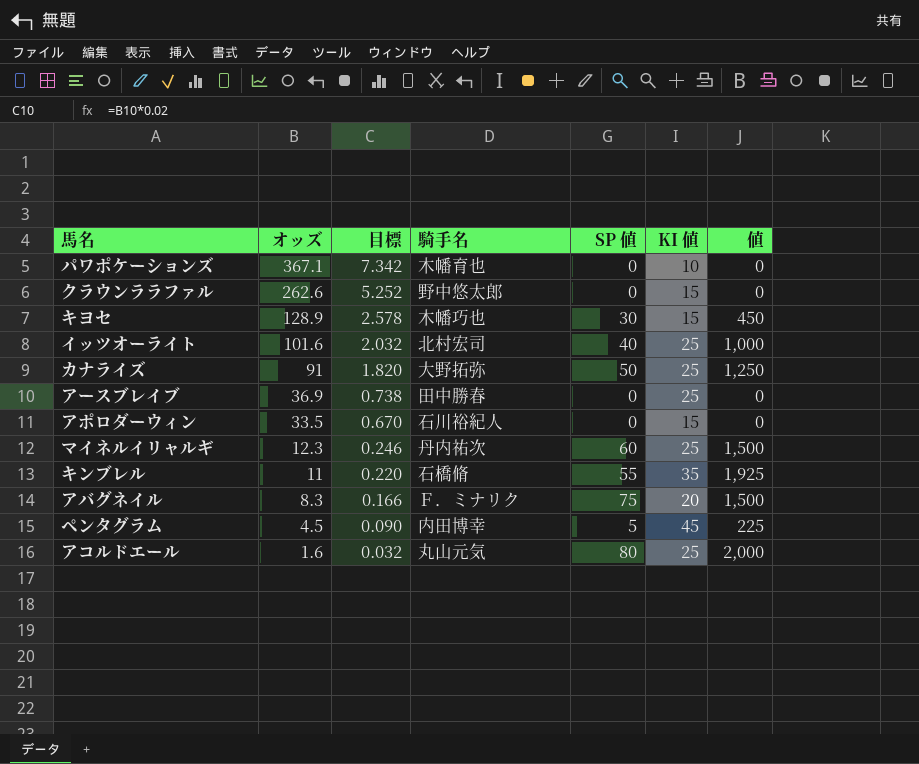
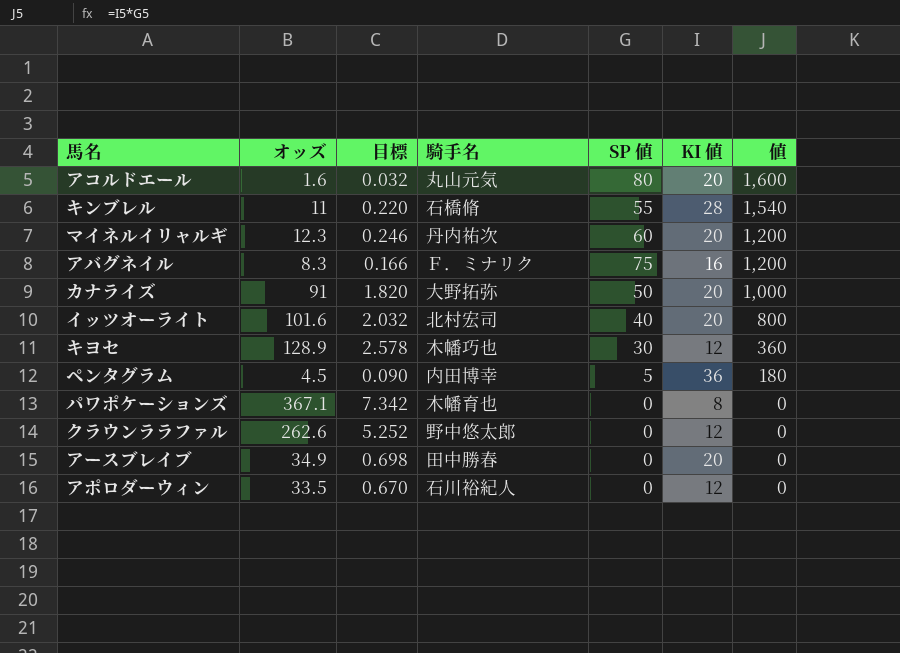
row order: オッズ descending -> 値 descending
アコルドエール | KI 値: 25 -> 20
アコルドエール | 値: 2,000 -> 1,600
キンブレル | KI 値: 35 -> 28
キンブレル | 値: 1,925 -> 1,540
マイネルイリャルギ | KI 値: 25 -> 20
マイネルイリャルギ | 値: 1,500 -> 1,200
アバグネイル | KI 値: 20 -> 16
アバグネイル | 値: 1,500 -> 1,200
カナライズ | KI 値: 25 -> 20
カナライズ | 値: 1,250 -> 1,000
イッツオーライト | KI 値: 25 -> 20
イッツオーライト | 値: 1,000 -> 800
キヨセ | KI 値: 15 -> 12
キヨセ | 値: 450 -> 360
ペンタグラム | KI 値: 45 -> 36
ペンタグラム | 値: 225 -> 180
パワポケーションズ | KI 値: 10 -> 8
クラウンララファル | KI 値: 15 -> 12
アースブレイブ | オッズ: 36.9 -> 34.9
アースブレイブ | 目標: 0.738 -> 0.698
アースブレイブ | KI 値: 25 -> 20
アポロダーウィン | KI 値: 15 -> 12

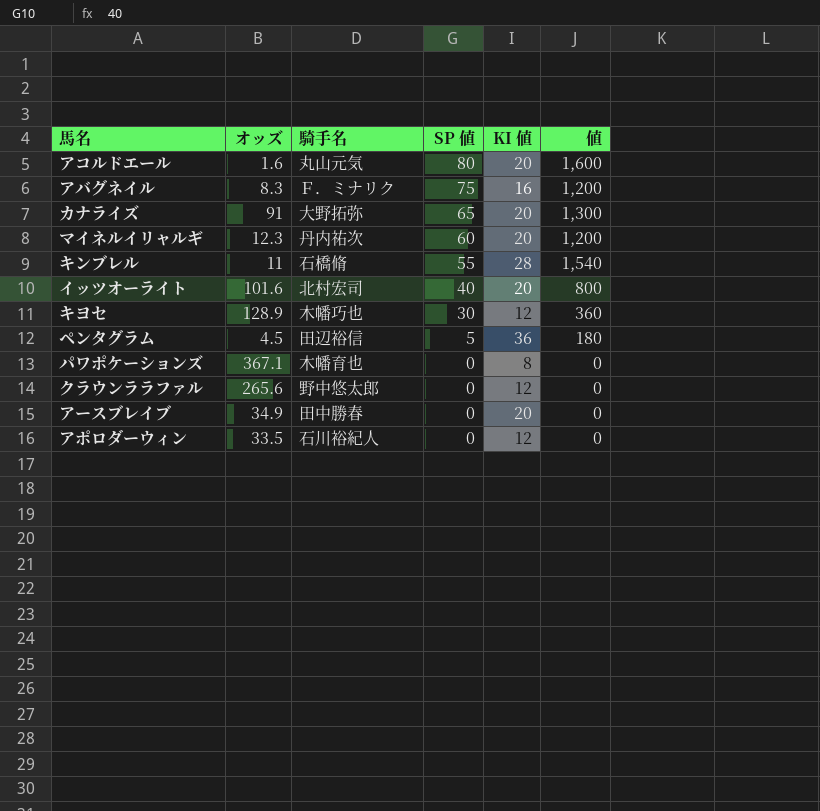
row order: 値 descending -> SP 値 descending
column 目標 | formula: [オッズ] * 0.02 -> none
カナライズ | SP 値: 50 -> 65
カナライズ | 値: 1,000 -> 1,300
ペンタグラム | 騎手名: 内田博幸 -> 田辺裕信
クラウンララファル | オッズ: 262.6 -> 265.6

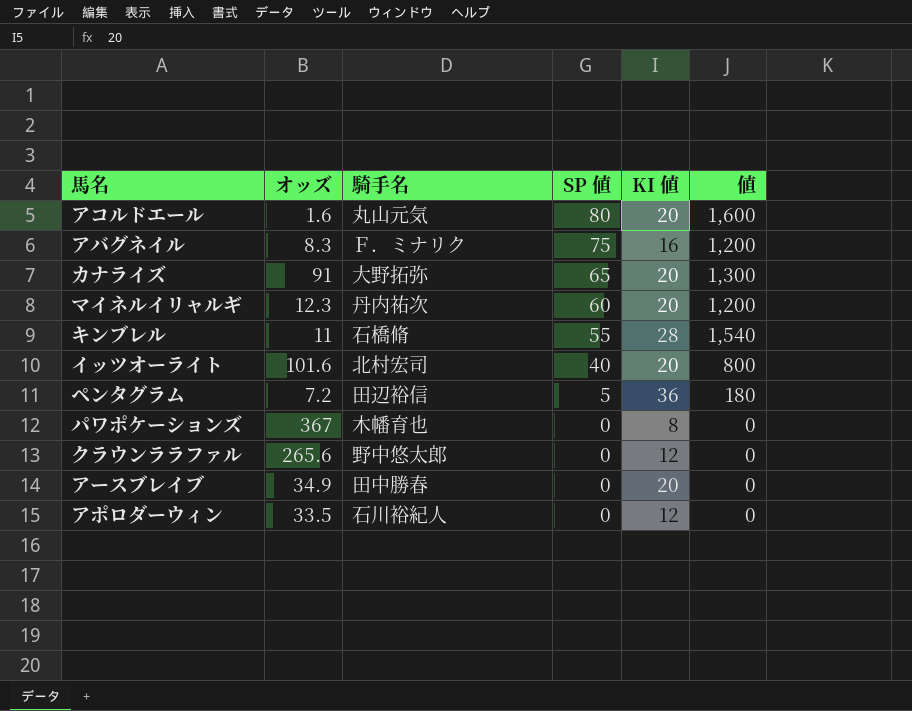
row キヨセ: 128.9 | 木幡巧也 | 30 | 12 | 360 -> none
ペンタグラム | オッズ: 4.5 -> 7.2
パワポケーションズ | オッズ: 367.1 -> 367

